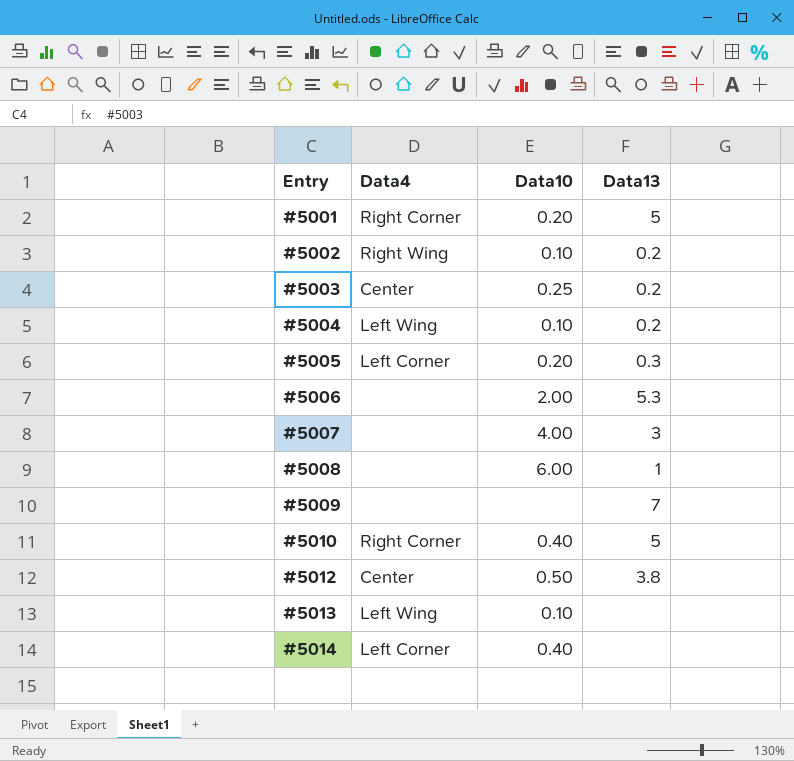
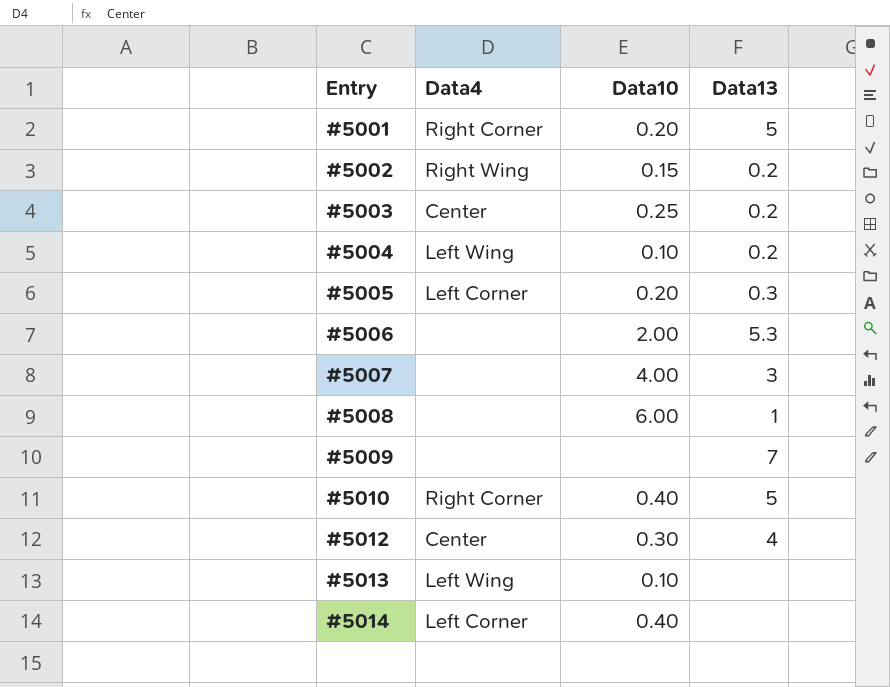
#5002 | Data10: 0.10 -> 0.15
#5012 | Data10: 0.50 -> 0.30
#5012 | Data13: 3.8 -> 4

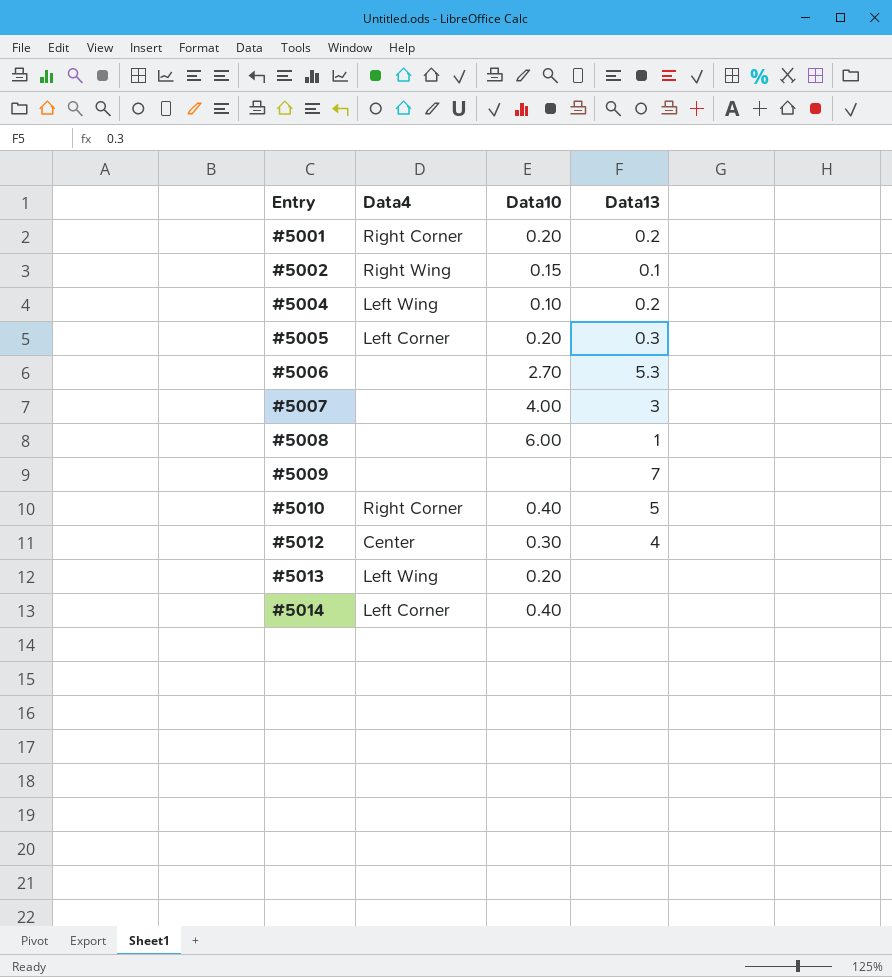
row #5003: Center | 0.25 | 0.2 -> none
#5001 | Data13: 5 -> 0.2
#5002 | Data13: 0.2 -> 0.1
#5006 | Data10: 2.00 -> 2.70
#5013 | Data10: 0.10 -> 0.20

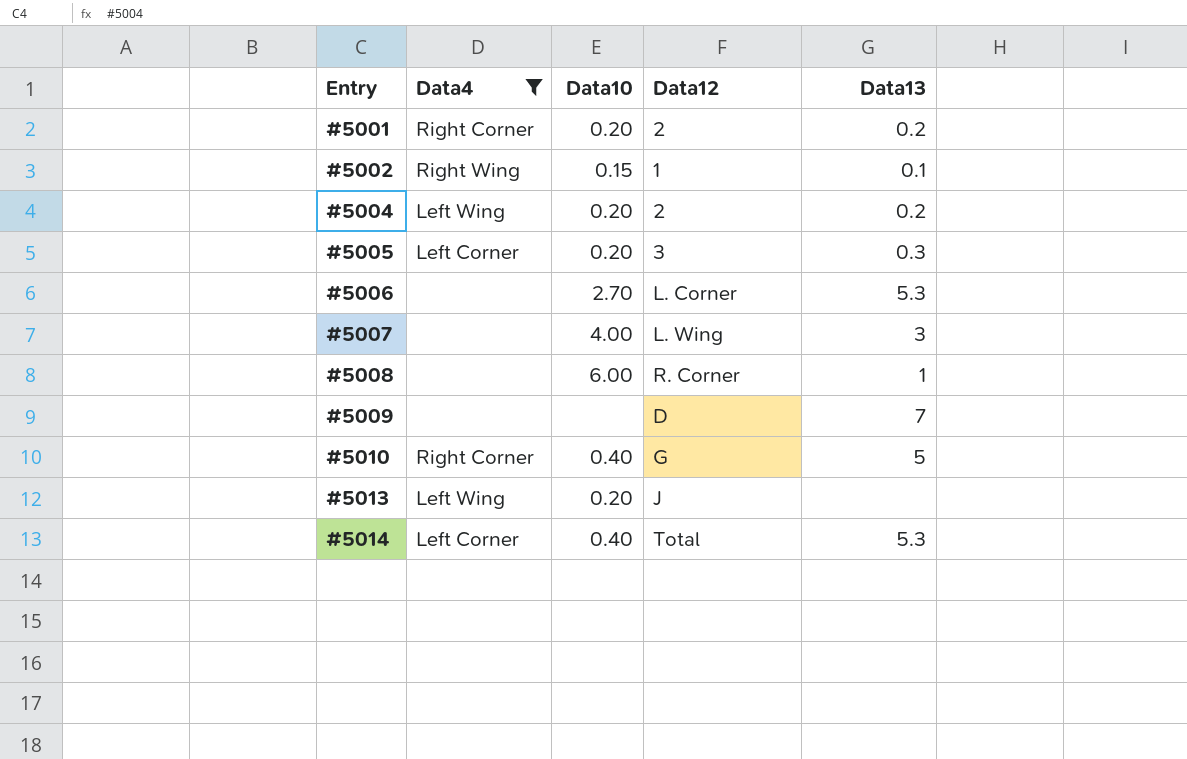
filter: none -> Data4 != Center
column Data12 | position: none -> 4
#5004 | Data10: 0.10 -> 0.20
#5014 | Data13: none -> 5.3

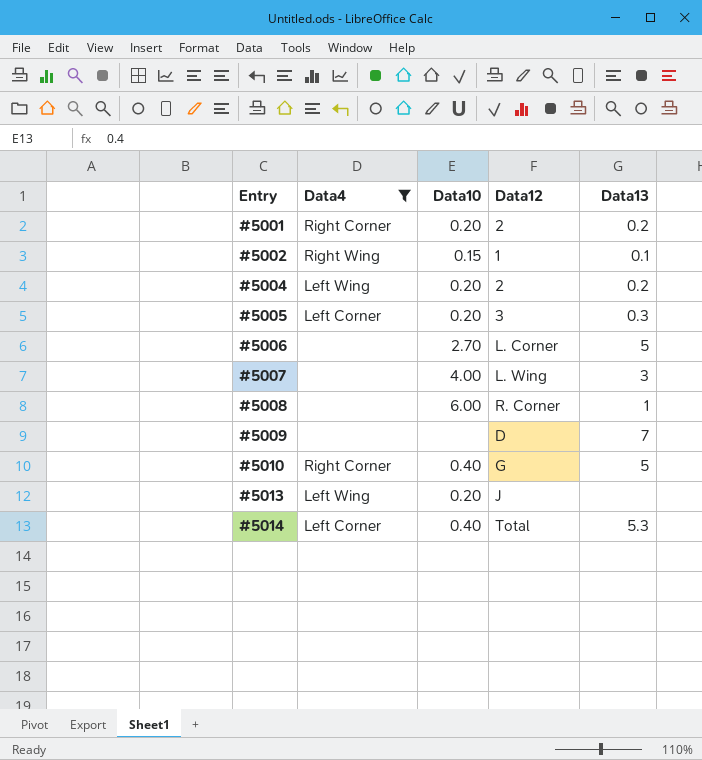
#5006 | Data13: 5.3 -> 5

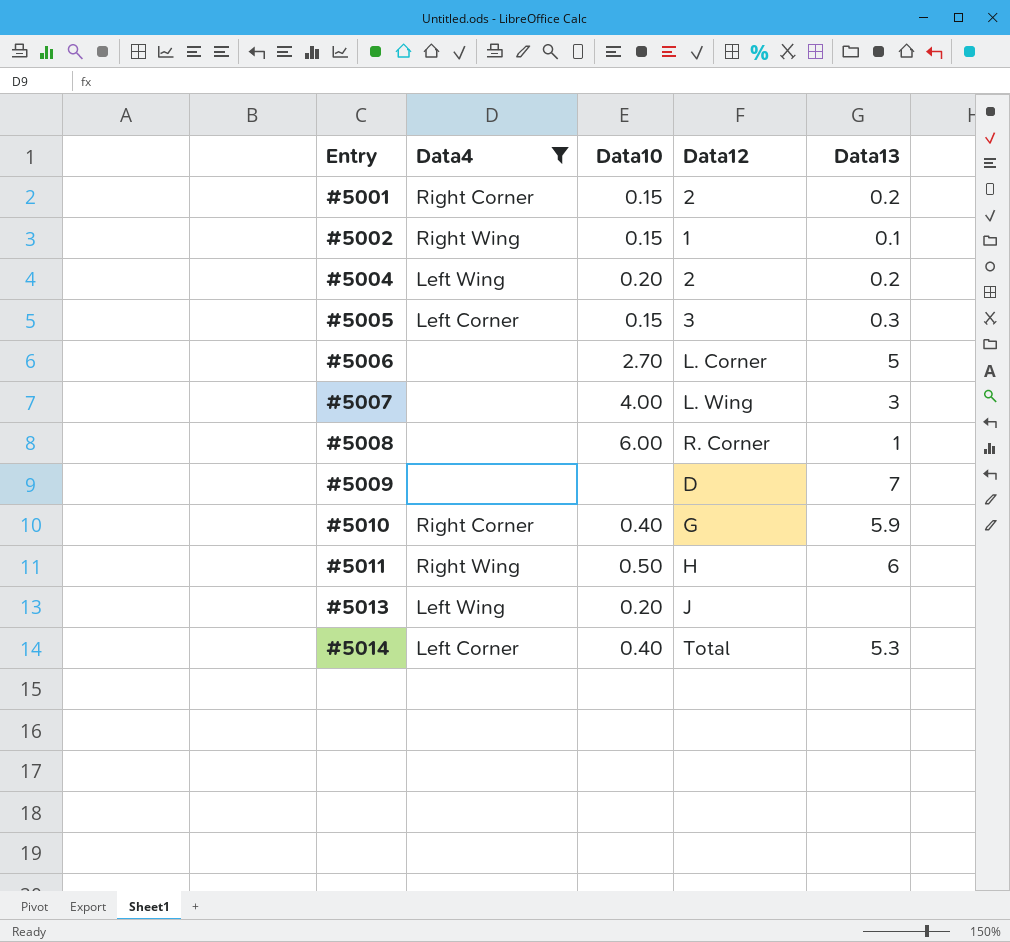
#5001 | Data10: 0.20 -> 0.15
#5005 | Data10: 0.20 -> 0.15
#5010 | Data13: 5 -> 5.9
row #5011: none -> Right Wing | 0.50 | H | 6

